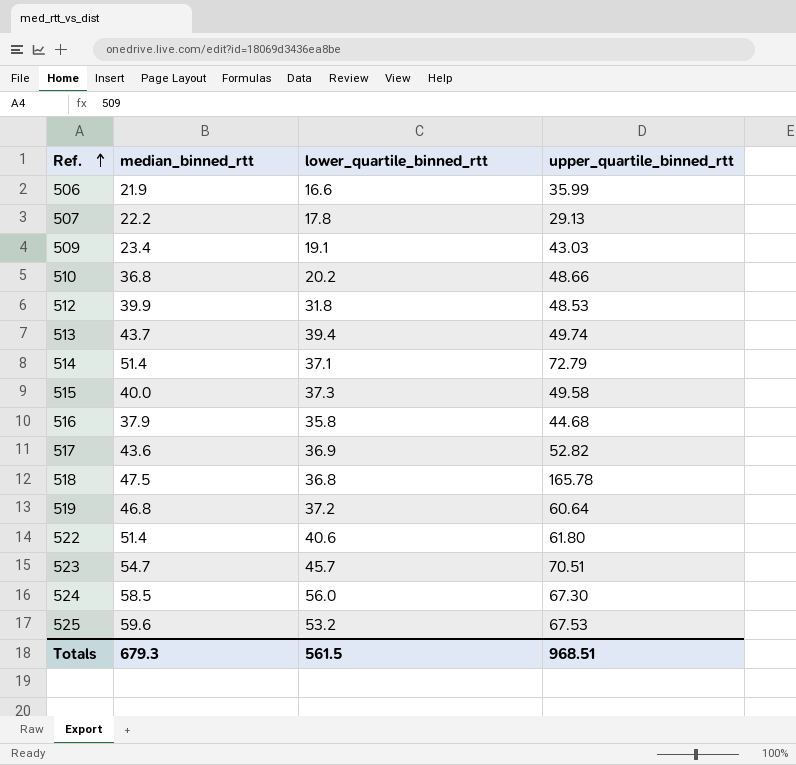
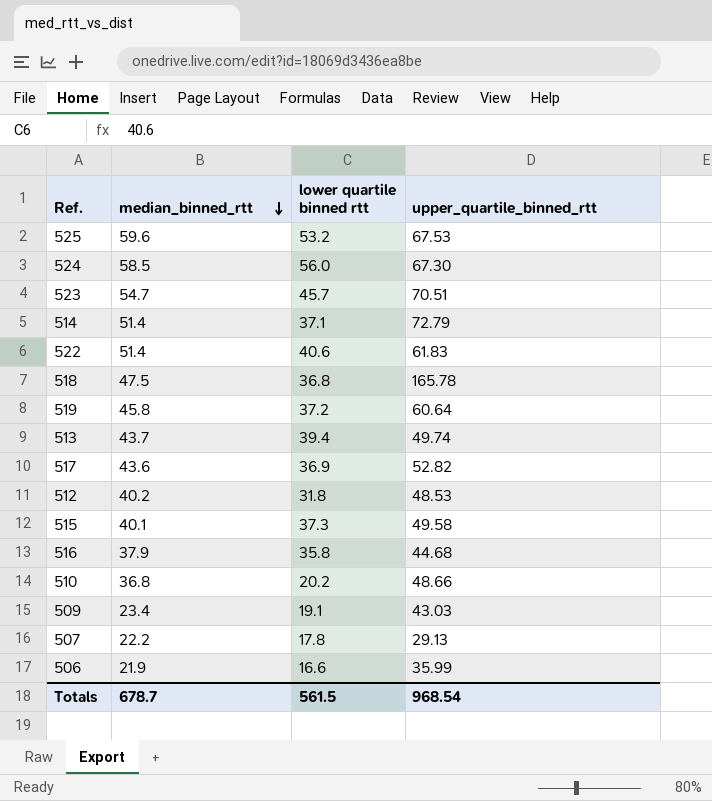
row order: Ref. ascending -> median_binned_rtt descending
column name: lower_quartile_binned_rtt -> lower quartile binned rtt
522 | upper_quartile_binned_rtt: 61.80 -> 61.83
519 | median_binned_rtt: 46.8 -> 45.8
512 | median_binned_rtt: 39.9 -> 40.2
515 | median_binned_rtt: 40.0 -> 40.1
Totals | median_binned_rtt: 679.3 -> 678.7
Totals | upper_quartile_binned_rtt: 968.51 -> 968.54

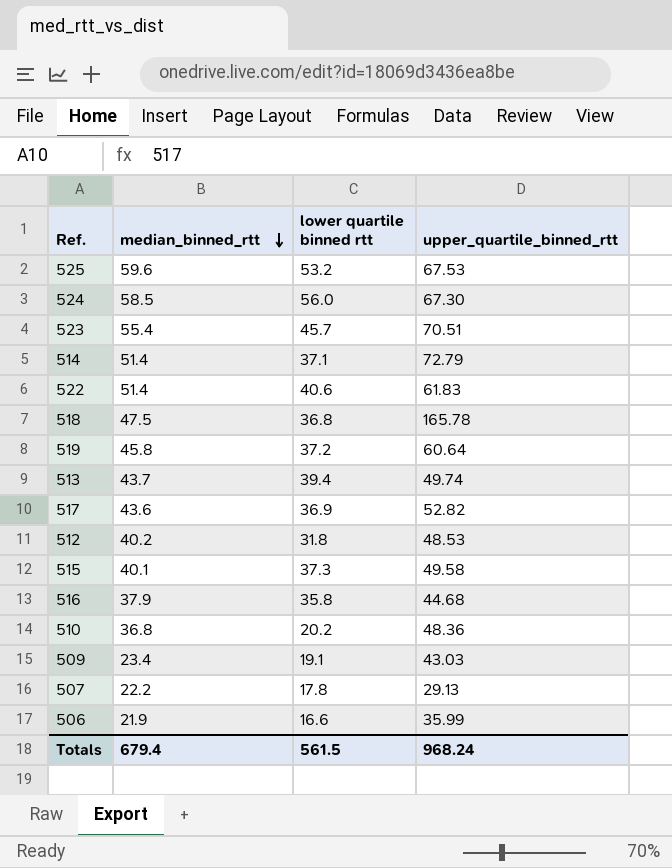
523 | median_binned_rtt: 54.7 -> 55.4
510 | upper_quartile_binned_rtt: 48.66 -> 48.36
Totals | median_binned_rtt: 678.7 -> 679.4
Totals | upper_quartile_binned_rtt: 968.54 -> 968.24

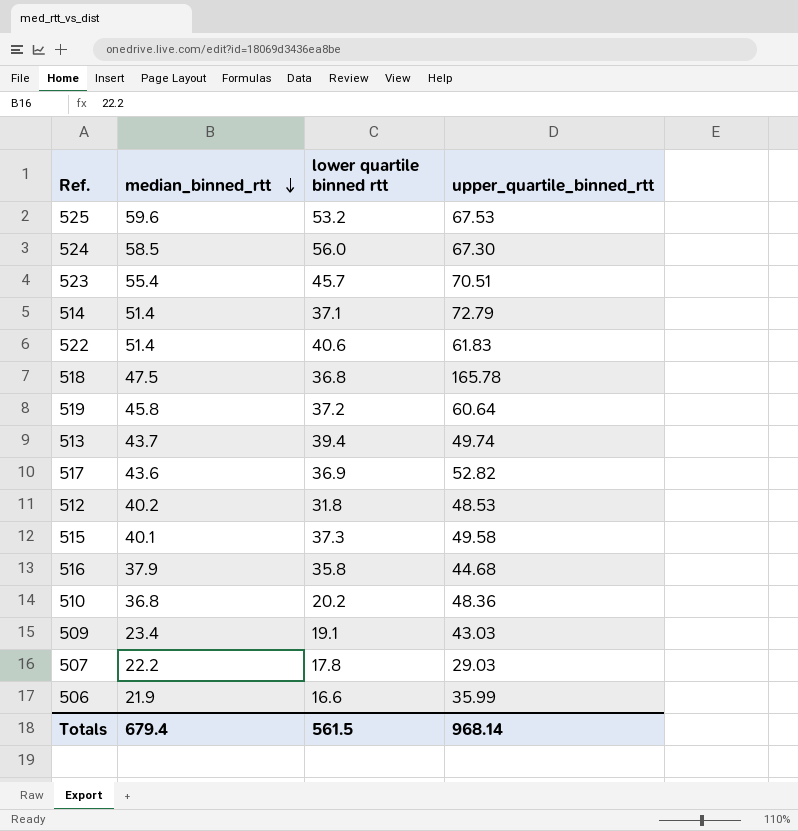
507 | upper_quartile_binned_rtt: 29.13 -> 29.03
Totals | upper_quartile_binned_rtt: 968.24 -> 968.14

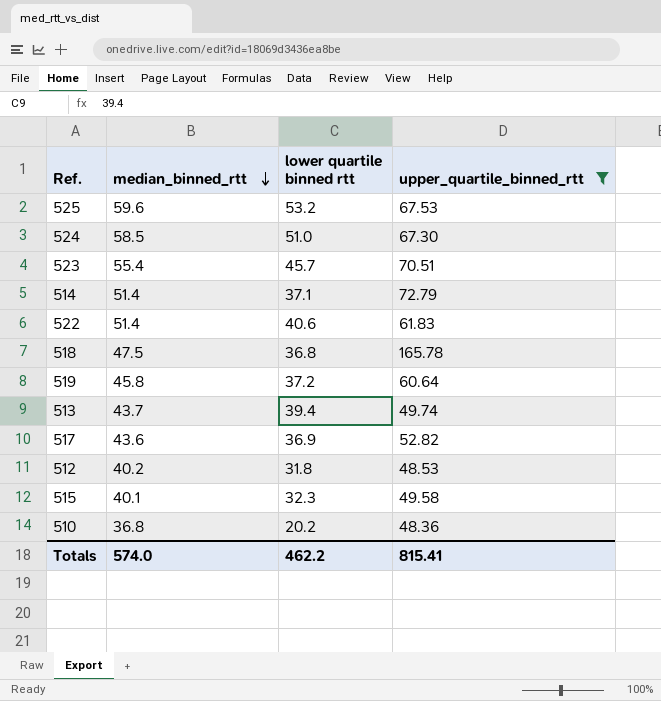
filter: none -> upper_quartile_binned_rtt >= 48.36
524 | lower quartile binned rtt: 56.0 -> 51.0
515 | lower quartile binned rtt: 37.3 -> 32.3
Totals | median_binned_rtt: 679.4 -> 574.0
Totals | lower quartile binned rtt: 561.5 -> 462.2
Totals | upper_quartile_binned_rtt: 968.14 -> 815.41

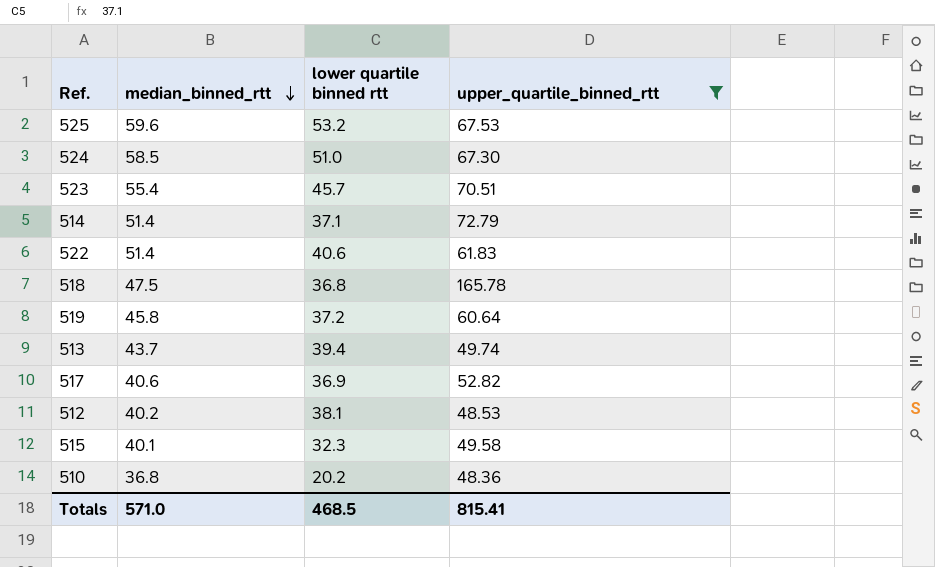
517 | median_binned_rtt: 43.6 -> 40.6
512 | lower quartile binned rtt: 31.8 -> 38.1
Totals | median_binned_rtt: 574.0 -> 571.0
Totals | lower quartile binned rtt: 462.2 -> 468.5

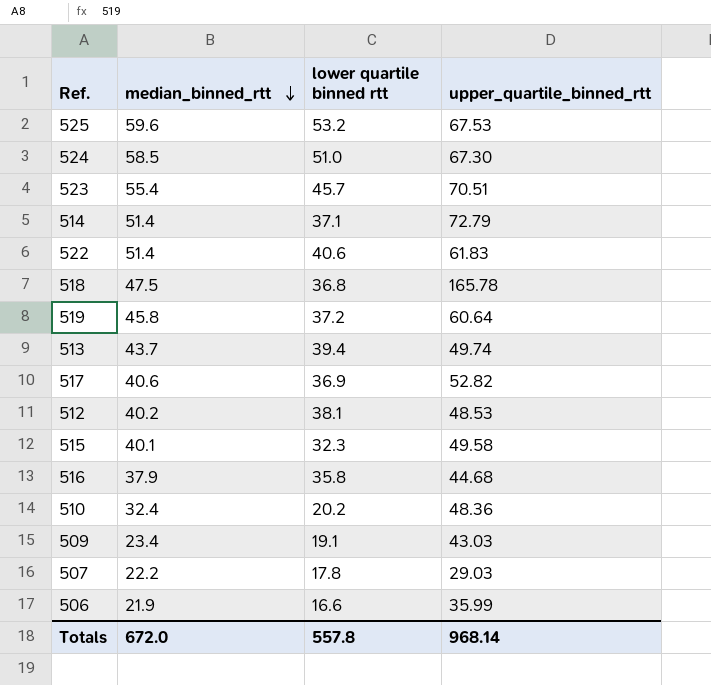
filter: upper_quartile_binned_rtt >= 48.36 -> none
510 | median_binned_rtt: 36.8 -> 32.4
Totals | median_binned_rtt: 571.0 -> 672.0
Totals | lower quartile binned rtt: 468.5 -> 557.8
Totals | upper_quartile_binned_rtt: 815.41 -> 968.14

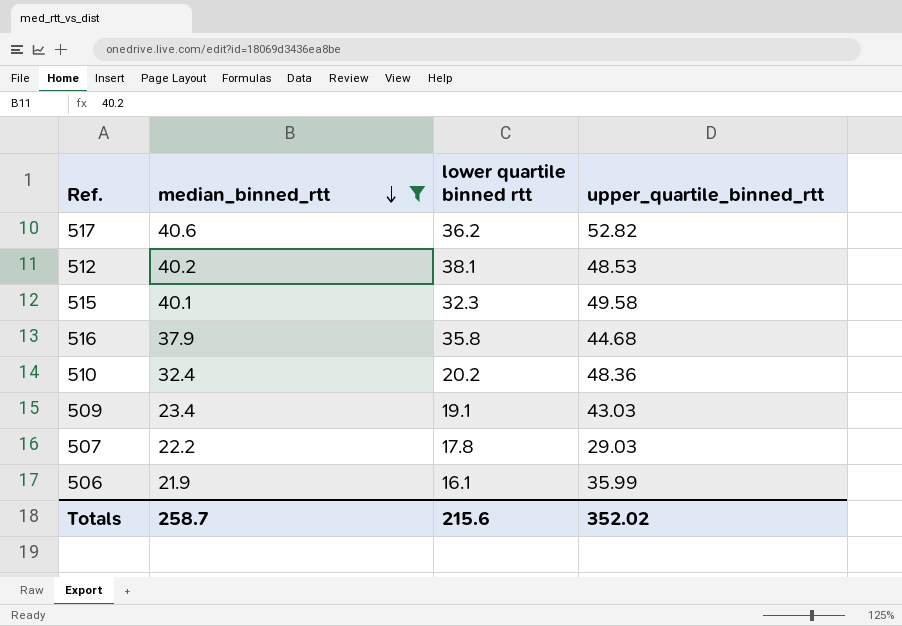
filter: none -> median_binned_rtt <= 40.6
517 | lower quartile binned rtt: 36.9 -> 36.2
506 | lower quartile binned rtt: 16.6 -> 16.1
Totals | median_binned_rtt: 672.0 -> 258.7
Totals | lower quartile binned rtt: 557.8 -> 215.6
Totals | upper_quartile_binned_rtt: 968.14 -> 352.02

